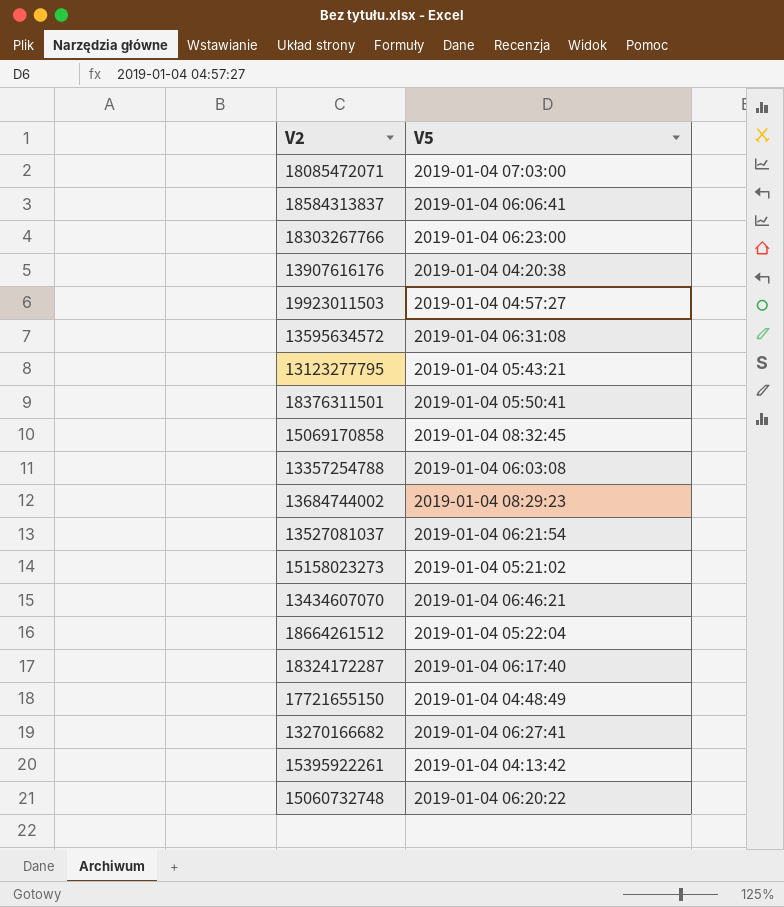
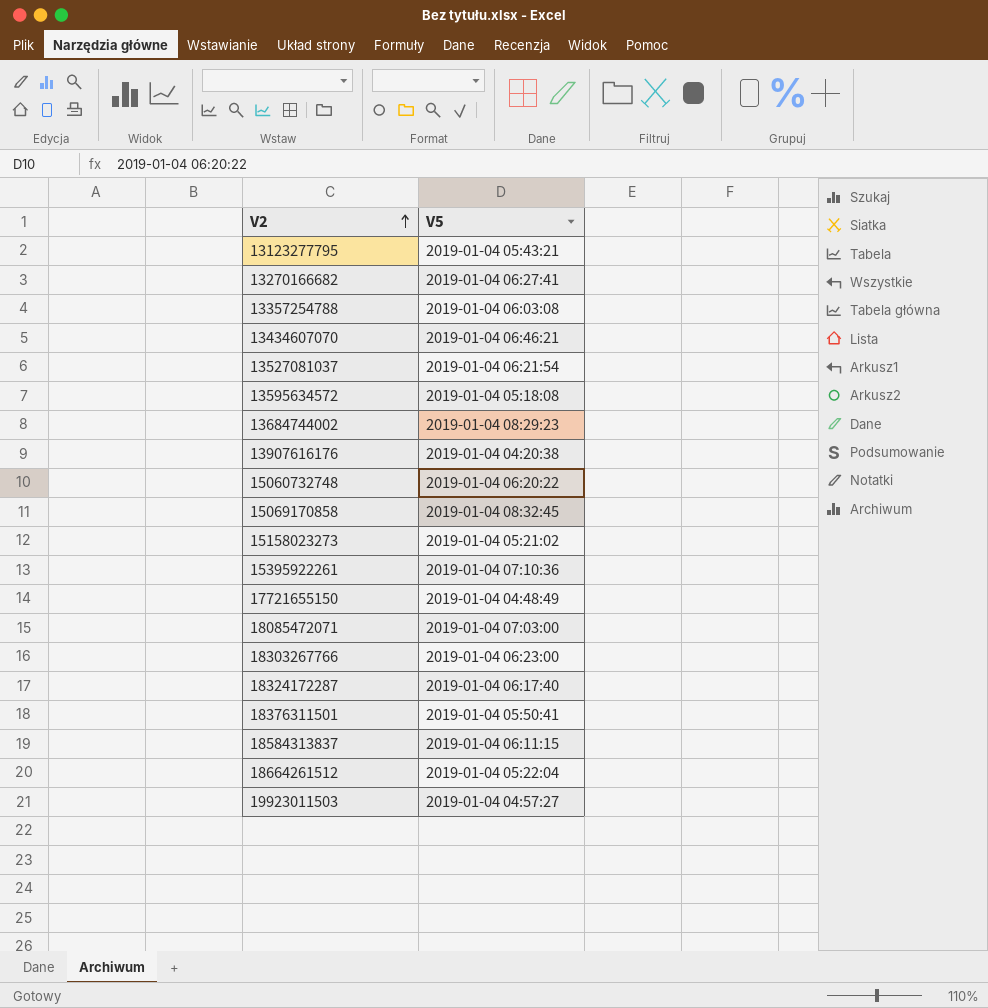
row order: none -> V2 ascending
13595634572 | V5: 2019-01-04 06:31:08 -> 2019-01-04 05:18:08
15395922261 | V5: 2019-01-04 04:13:42 -> 2019-01-04 07:10:36
18584313837 | V5: 2019-01-04 06:06:41 -> 2019-01-04 06:11:15

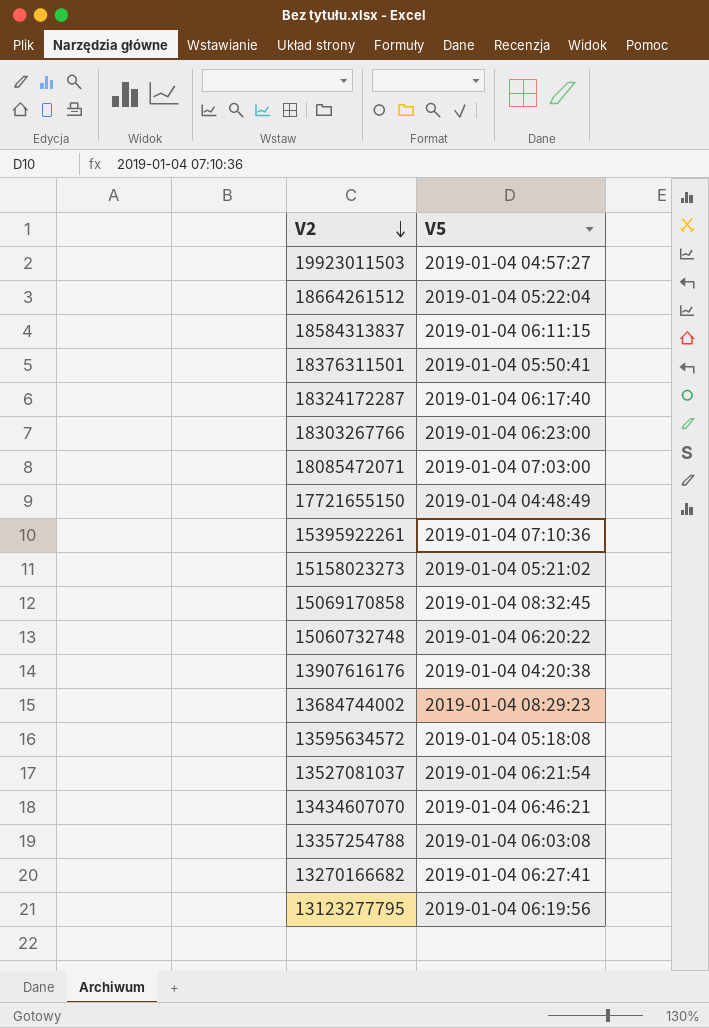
row order: V2 ascending -> V2 descending
13123277795 | V5: 2019-01-04 05:43:21 -> 2019-01-04 06:19:56

